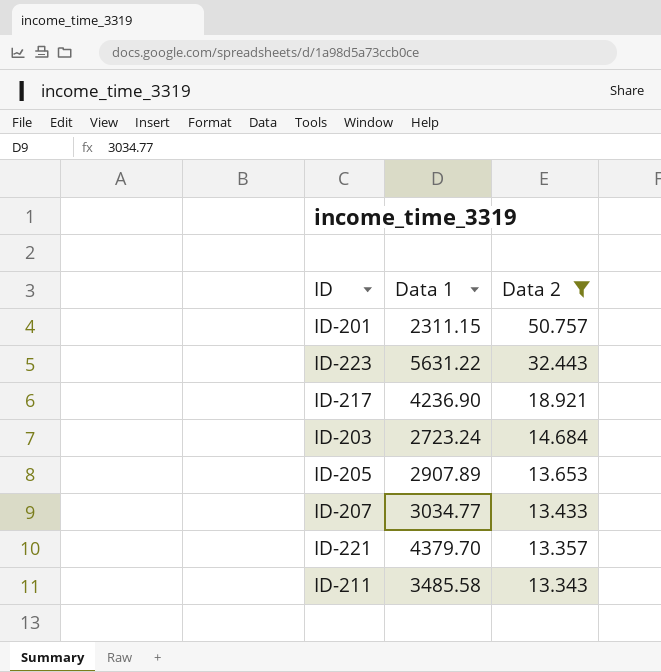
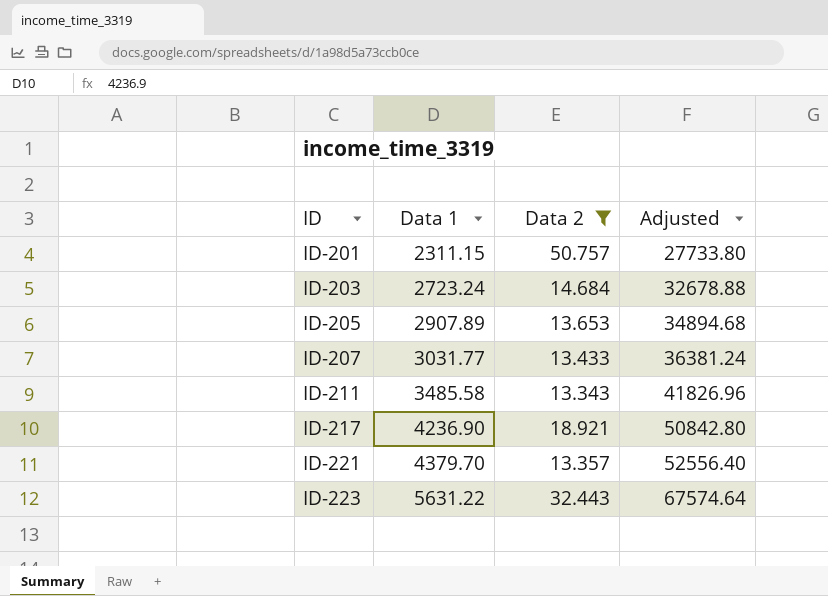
row order: Data 2 descending -> ID ascending
column Adjusted | formula: none -> [Data 1] * 12
ID-207 | Data 1: 3034.77 -> 3031.77

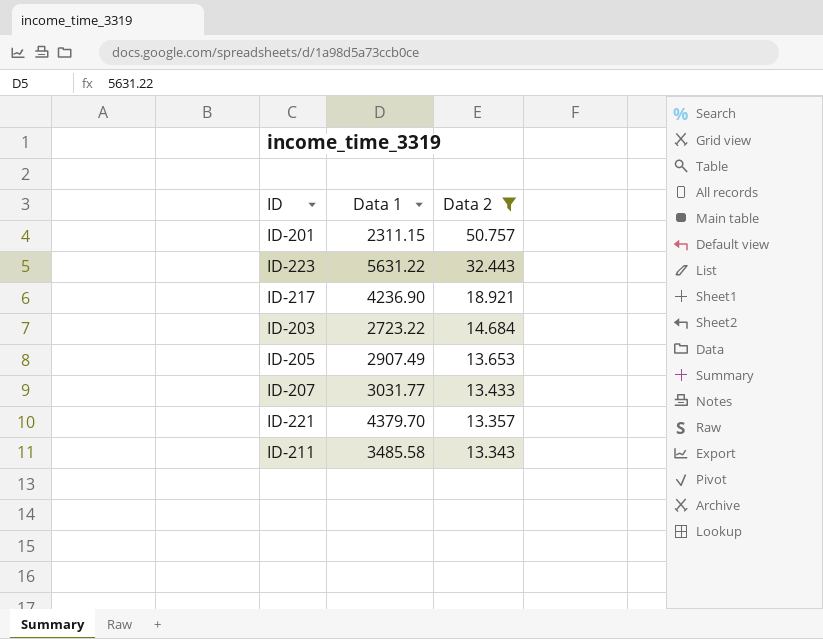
row order: ID ascending -> Data 2 descending
column Adjusted | formula: [Data 1] * 12 -> none
ID-203 | Data 1: 2723.24 -> 2723.22
ID-205 | Data 1: 2907.89 -> 2907.49

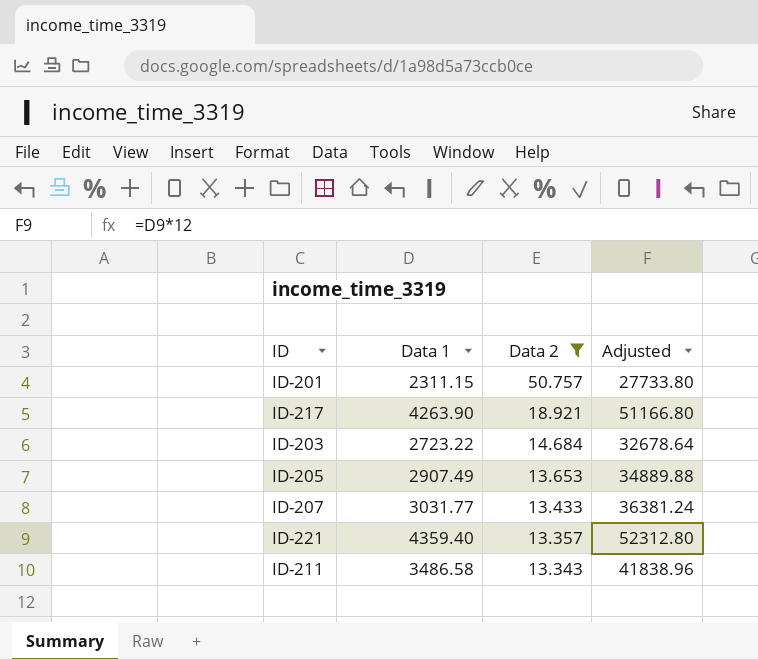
column Adjusted | formula: none -> [Data 1] * 12
row ID-223: 5631.22 | 32.443 -> none
ID-217 | Data 1: 4236.90 -> 4263.90
ID-221 | Data 1: 4379.70 -> 4359.40
ID-211 | Data 1: 3485.58 -> 3486.58

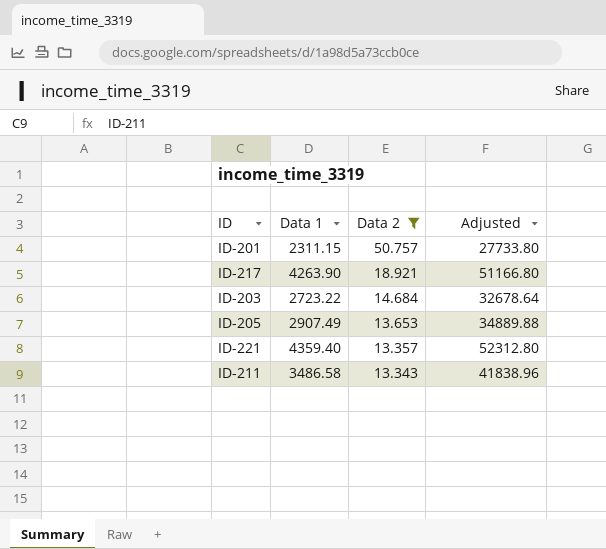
row ID-207: 3031.77 | 13.433 | 36381.24 -> none

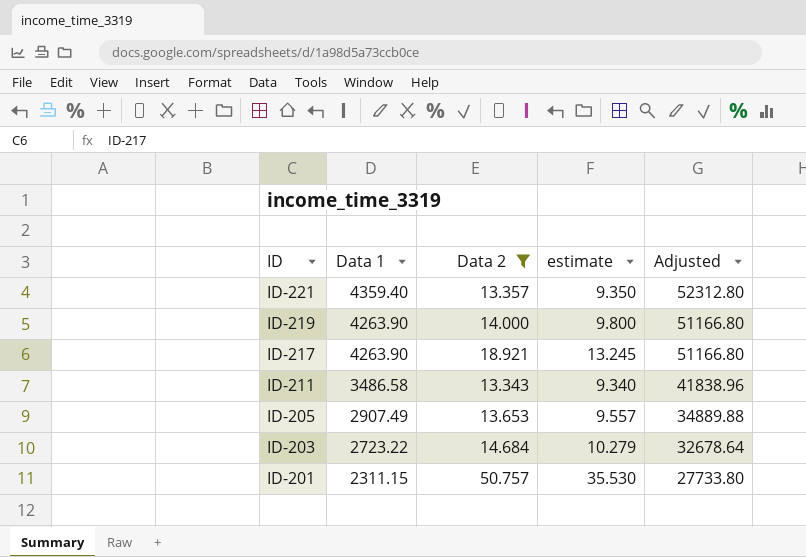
row order: Data 2 descending -> ID descending
column estimate | formula: none -> [Data 2] * 0.7
row ID-219: none -> 4263.90 | 14.000 | 9.800 | 51166.80

